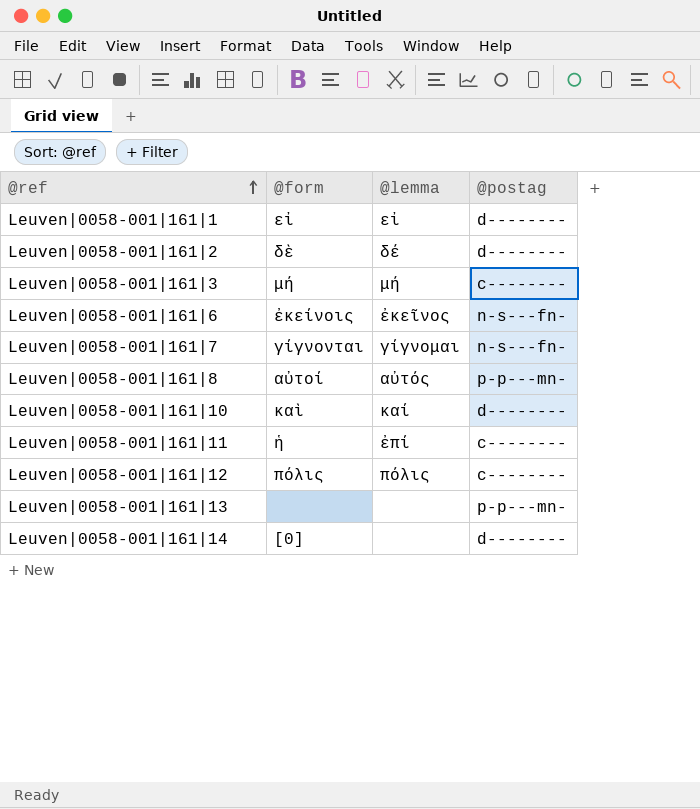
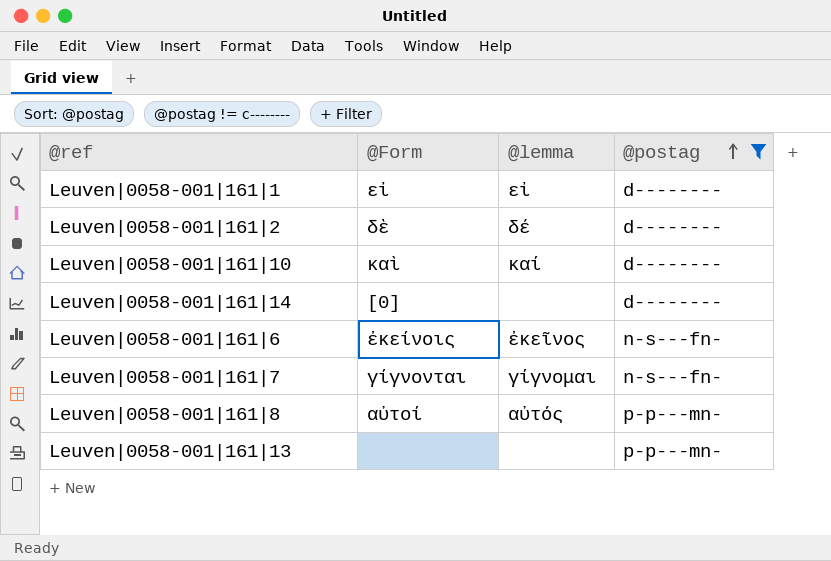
filter: none -> @postag != c--------
row order: @ref ascending -> @postag ascending
column name: @form -> @Form

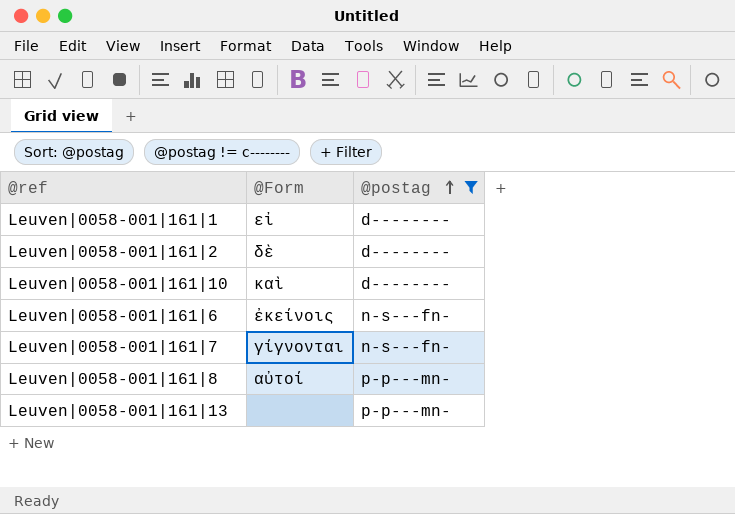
column @lemma | position: 3 -> none
row Leuven|0058-001|161|14: [0] | none | d-------- -> none

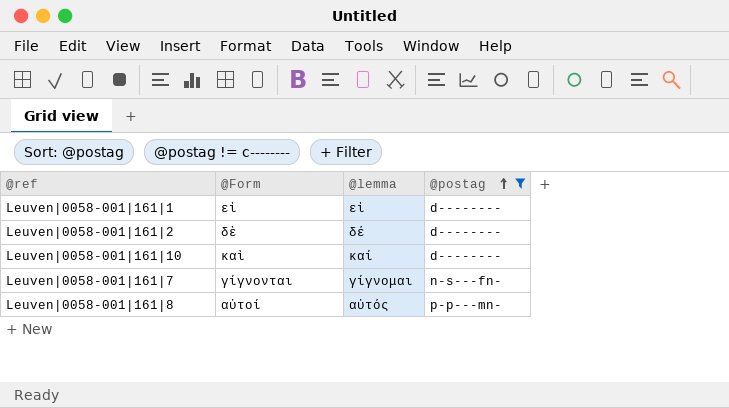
column @lemma | position: none -> 3
row Leuven|0058-001|161|6: ἐκείνοις | n-s---fn- -> none
row Leuven|0058-001|161|13: none | p-p---mn- -> none

